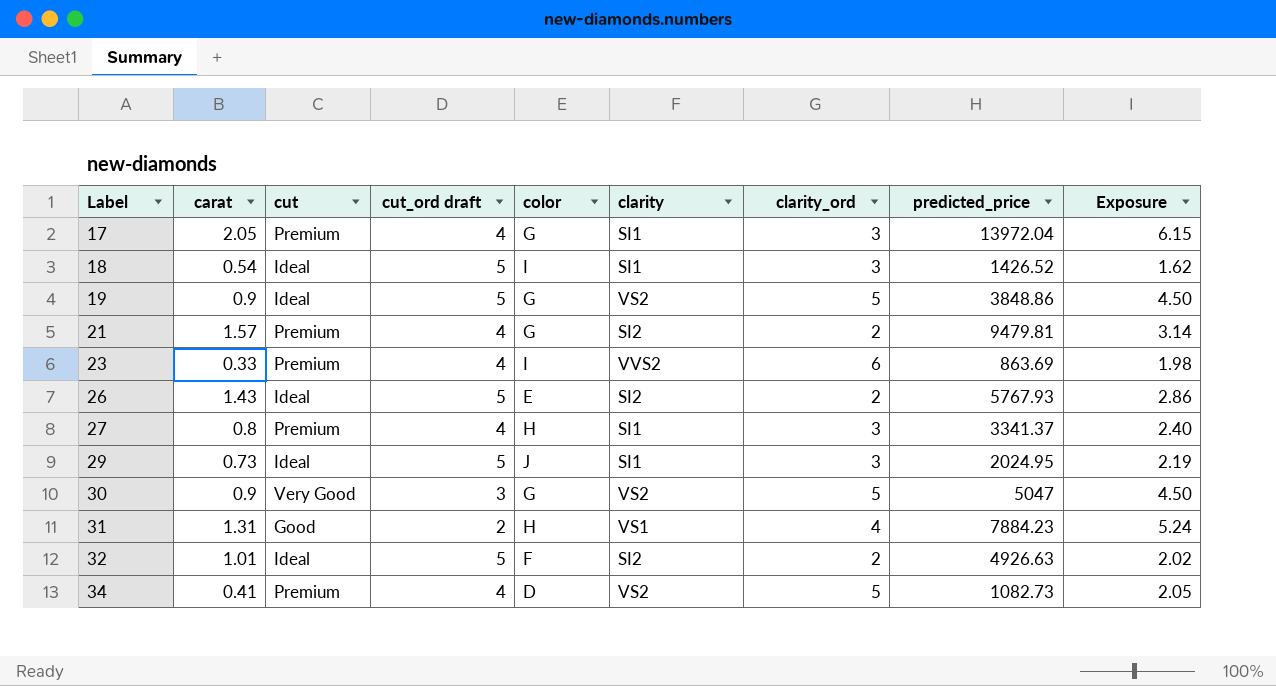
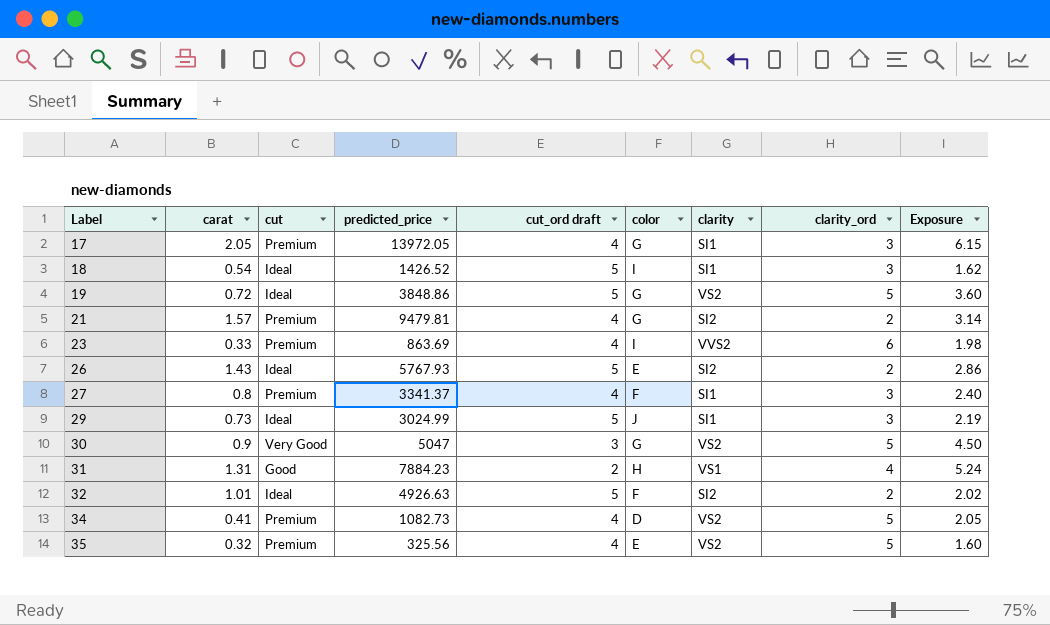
column predicted_price | position: 8 -> 4
17 | predicted_price: 13972.04 -> 13972.05
19 | carat: 0.9 -> 0.72
19 | Exposure: 4.50 -> 3.60
27 | color: H -> F
29 | predicted_price: 2024.95 -> 3024.99
row 35: none -> 0.32 | Premium | 325.56 | 4 | E | VS2 | 5 | 1.60

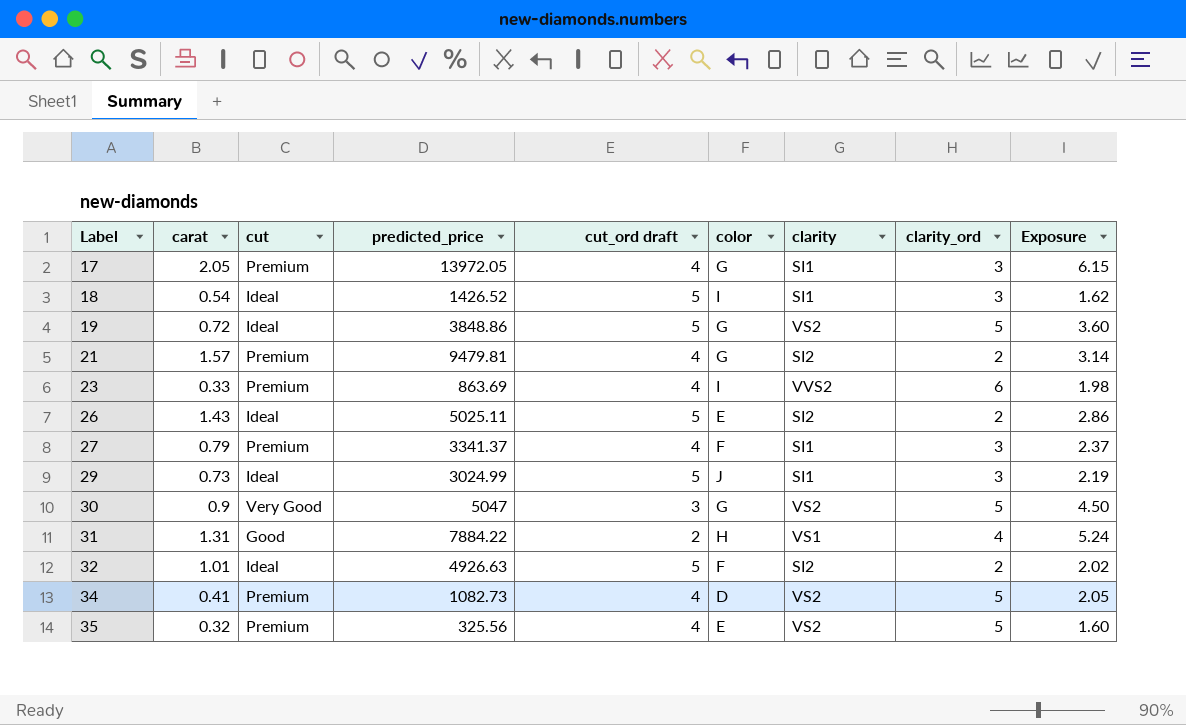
26 | predicted_price: 5767.93 -> 5025.11
27 | carat: 0.8 -> 0.79
27 | Exposure: 2.40 -> 2.37
31 | predicted_price: 7884.23 -> 7884.22

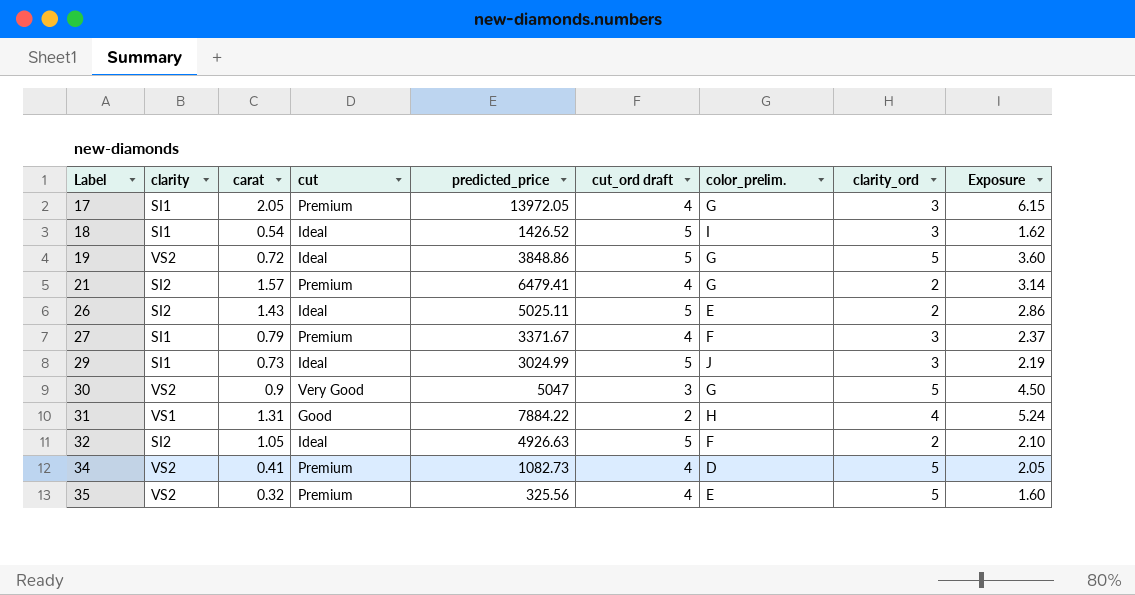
column clarity | position: 7 -> 2
column name: color -> color_prelim.
row 23: 0.33 | Premium | 863.69 | 4 | I | VVS2 | 6 | 1.98 -> none
21 | predicted_price: 9479.81 -> 6479.41
27 | predicted_price: 3341.37 -> 3371.67
32 | carat: 1.01 -> 1.05
32 | Exposure: 2.02 -> 2.10

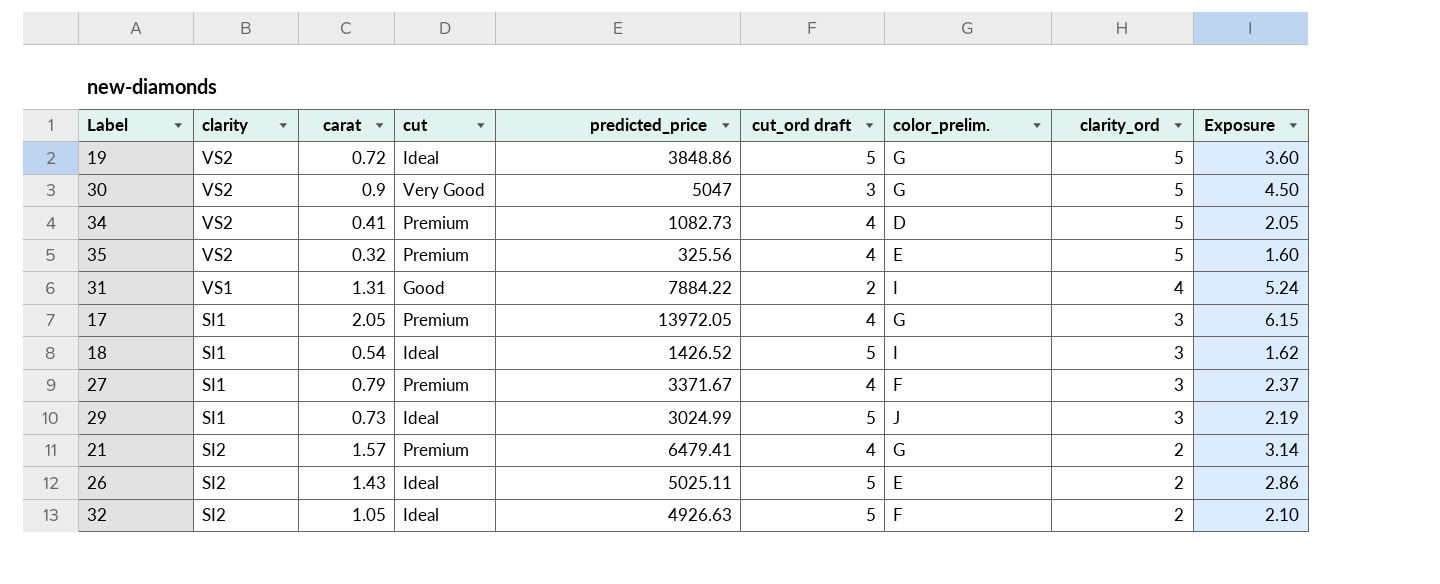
row order: Label ascending -> clarity_ord descending
31 | color_prelim.: H -> I

